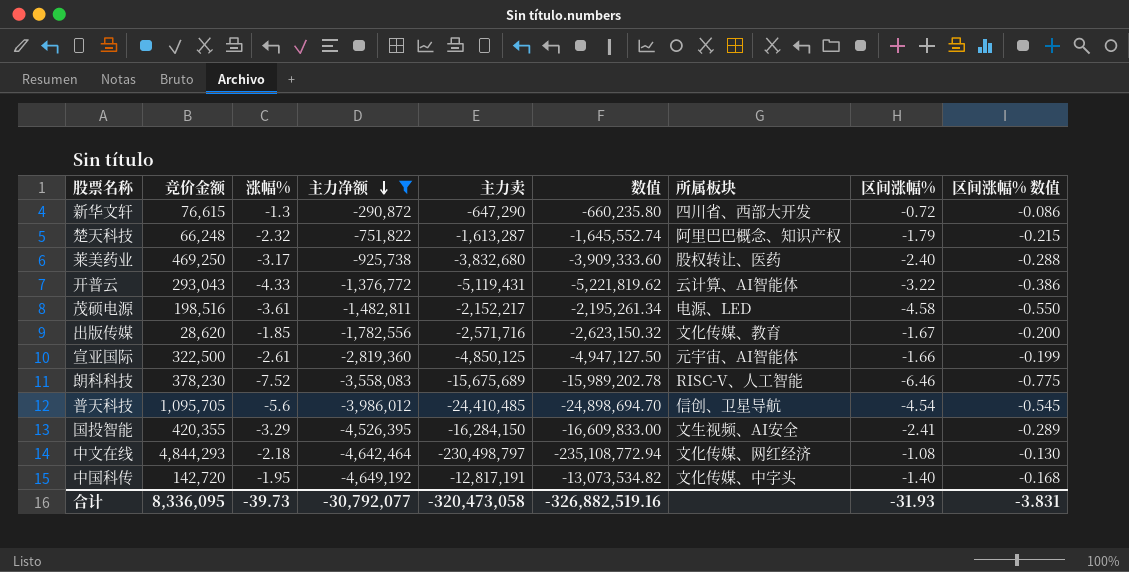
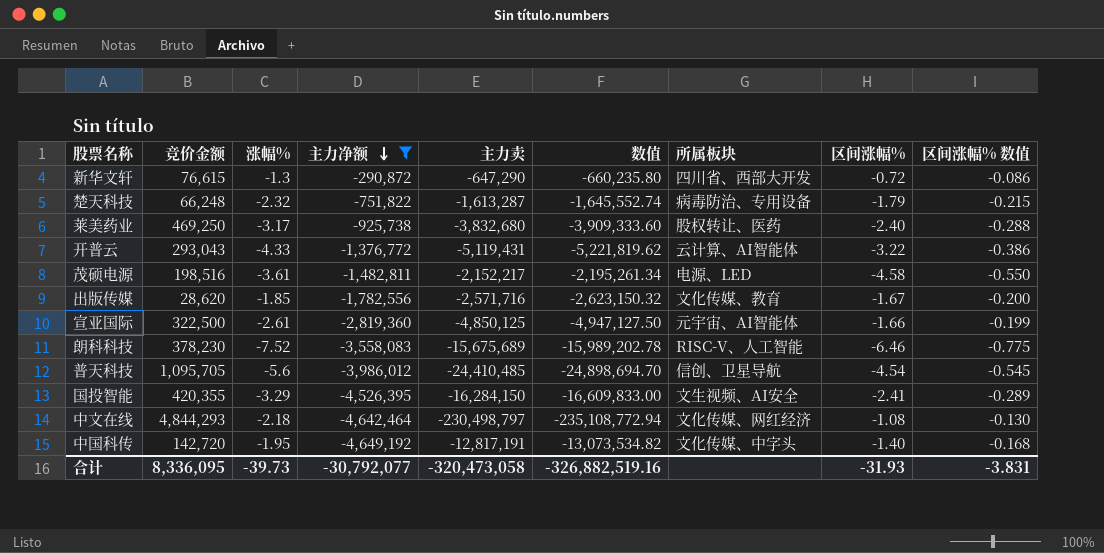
楚天科技 | 所属板块: 阿里巴巴概念、知识产权 -> 病毒防治、专用设备

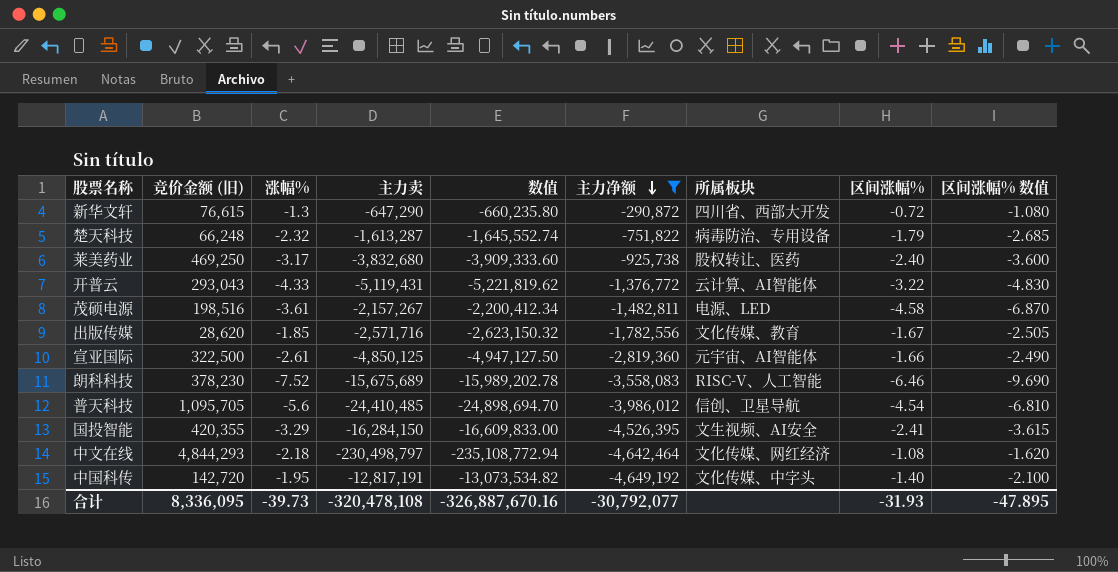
column name: 竞价金额 -> 竞价金额 (旧)
column 主力净额 | position: 4 -> 6
column 区间涨幅% 数值 | formula: [区间涨幅%] * 0.12 -> [区间涨幅%] * 1.5
茂硕电源 | 主力卖: -2,152,217 -> -2,157,267
茂硕电源 | 数值: -2,195,261.34 -> -2,200,412.34
合计 | 主力卖: -320,473,058 -> -320,478,108
合计 | 数值: -326,882,519.16 -> -326,887,670.16
合计 | 区间涨幅% 数值: -3.831 -> -47.895

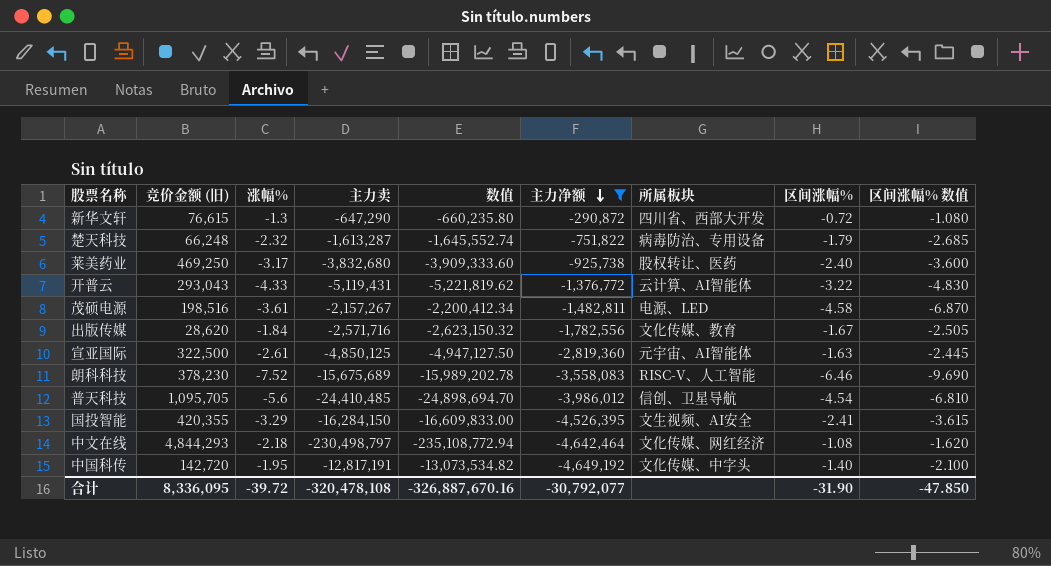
出版传媒 | 涨幅%: -1.85 -> -1.84
宣亚国际 | 区间涨幅%: -1.66 -> -1.63
宣亚国际 | 区间涨幅% 数值: -2.490 -> -2.445
合计 | 涨幅%: -39.73 -> -39.72
合计 | 区间涨幅%: -31.93 -> -31.90
合计 | 区间涨幅% 数值: -47.895 -> -47.850

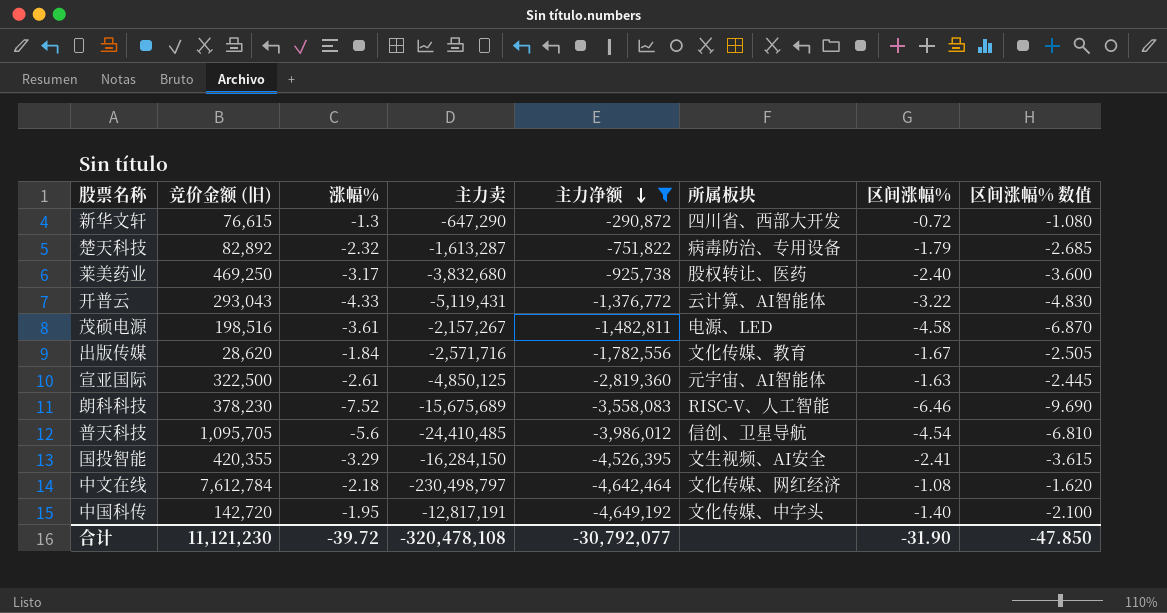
column 数值 | formula: [主力卖] * 1.02 -> none
楚天科技 | 竞价金额 (旧): 66,248 -> 82,892
中文在线 | 竞价金额 (旧): 4,844,293 -> 7,612,784
合计 | 竞价金额 (旧): 8,336,095 -> 11,121,230

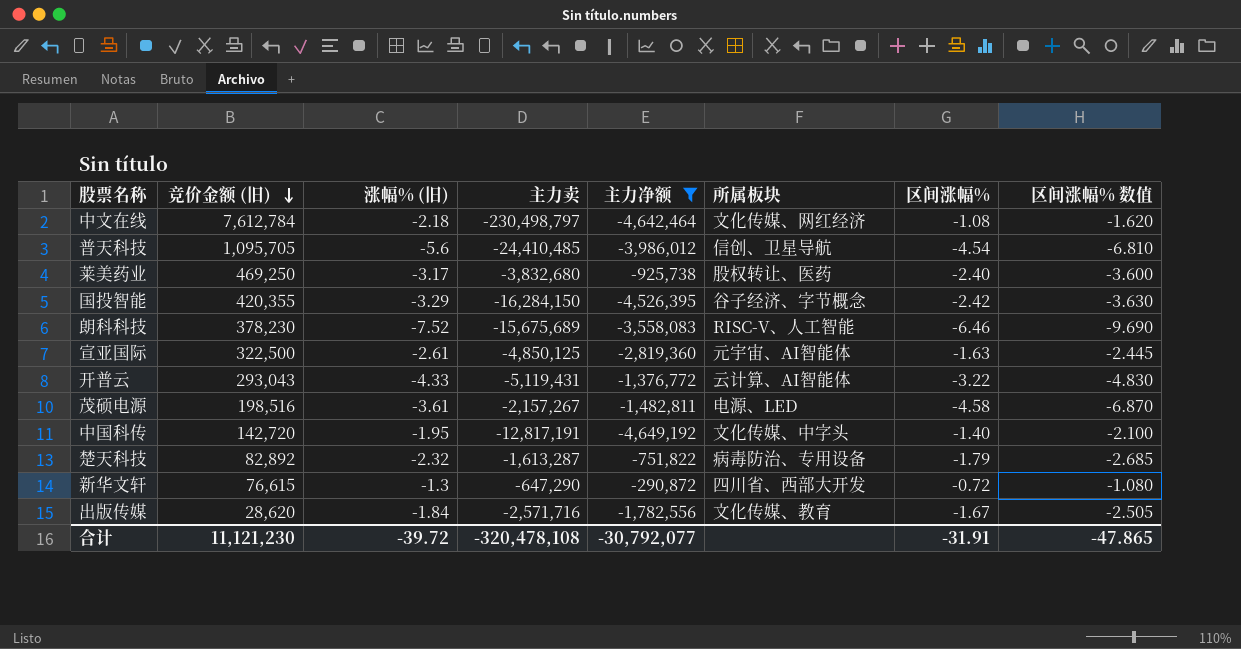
row order: 主力净额 descending -> 竞价金额 (旧) descending
column name: 涨幅% -> 涨幅% (旧)
国投智能 | 所属板块: 文生视频、AI安全 -> 谷子经济、字节概念
国投智能 | 区间涨幅%: -2.41 -> -2.42
国投智能 | 区间涨幅% 数值: -3.615 -> -3.630
合计 | 区间涨幅%: -31.90 -> -31.91
合计 | 区间涨幅% 数值: -47.850 -> -47.865

